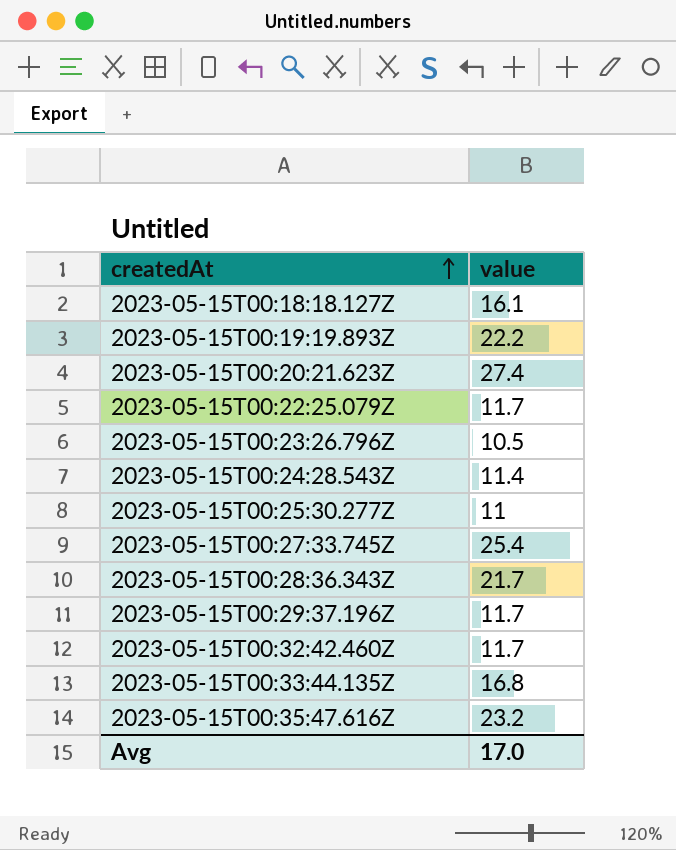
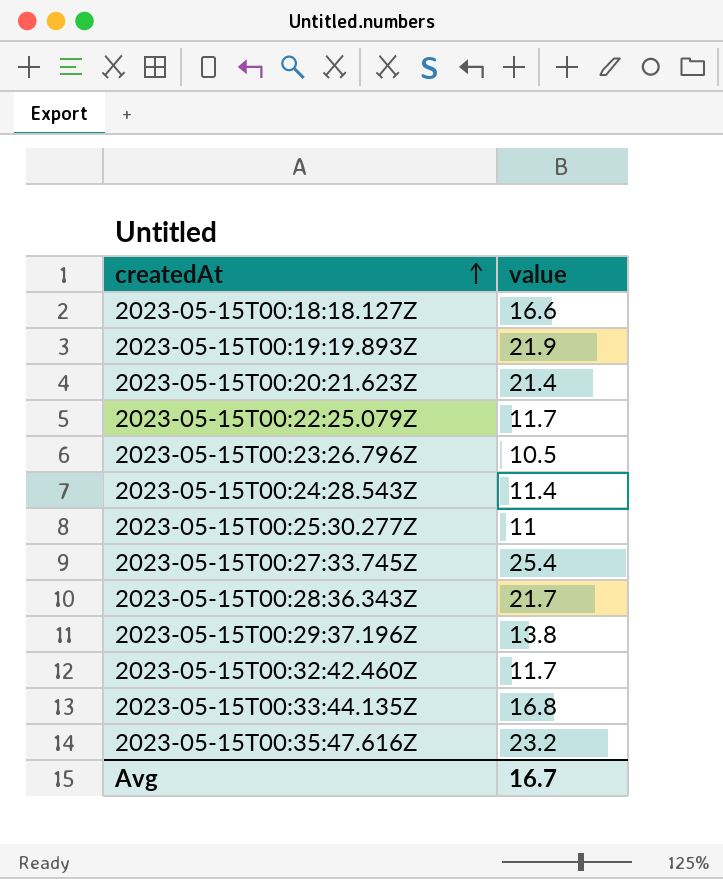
2023-05-15T00:18:18.127Z | value: 16.1 -> 16.6
2023-05-15T00:19:19.893Z | value: 22.2 -> 21.9
2023-05-15T00:20:21.623Z | value: 27.4 -> 21.4
2023-05-15T00:29:37.196Z | value: 11.7 -> 13.8
Avg | value: 17.0 -> 16.7

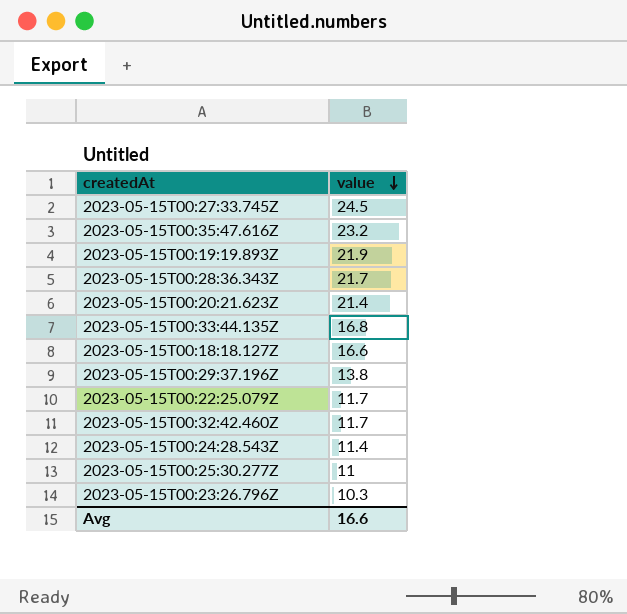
row order: createdAt ascending -> value descending
2023-05-15T00:27:33.745Z | value: 25.4 -> 24.5
2023-05-15T00:23:26.796Z | value: 10.5 -> 10.3
Avg | value: 16.7 -> 16.6

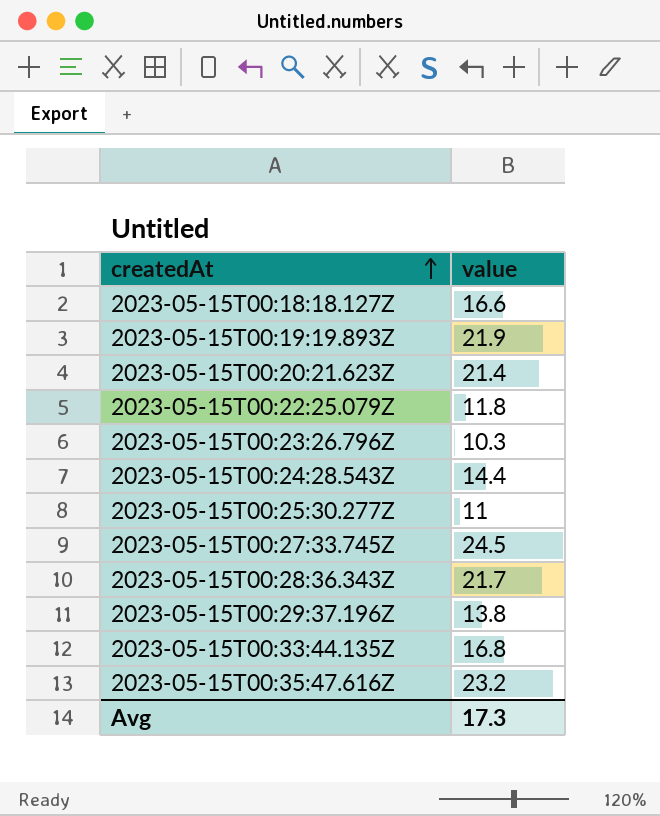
row order: value descending -> createdAt ascending
row 2023-05-15T00:32:42.460Z: 11.7 -> none
2023-05-15T00:22:25.079Z | value: 11.7 -> 11.8
2023-05-15T00:24:28.543Z | value: 11.4 -> 14.4
Avg | value: 16.6 -> 17.3

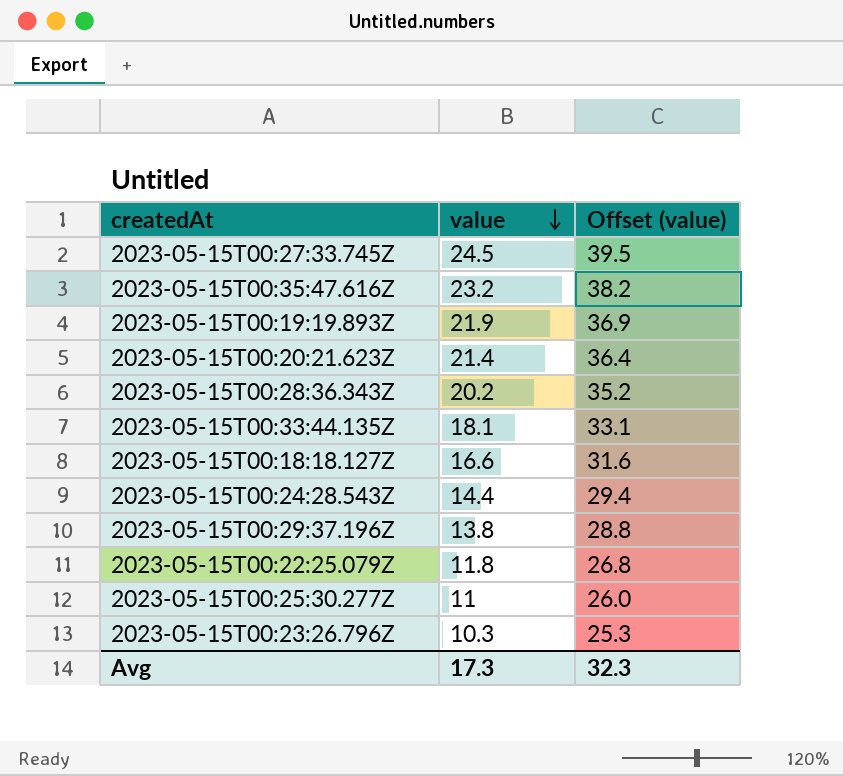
row order: createdAt ascending -> value descending
column Offset (value) | formula: none -> [value] + 15
2023-05-15T00:28:36.343Z | value: 21.7 -> 20.2
2023-05-15T00:33:44.135Z | value: 16.8 -> 18.1

